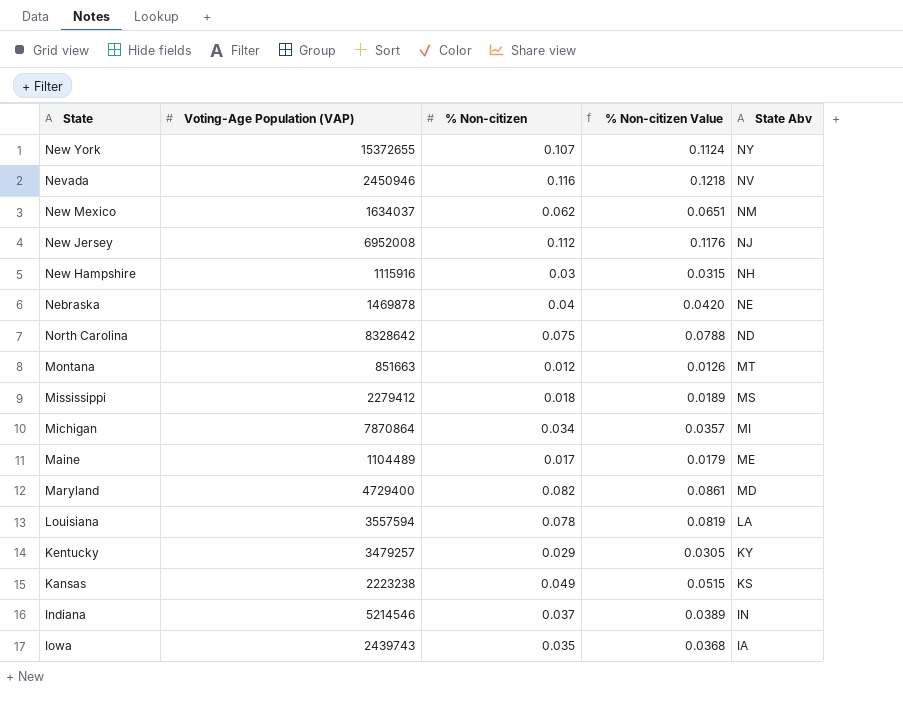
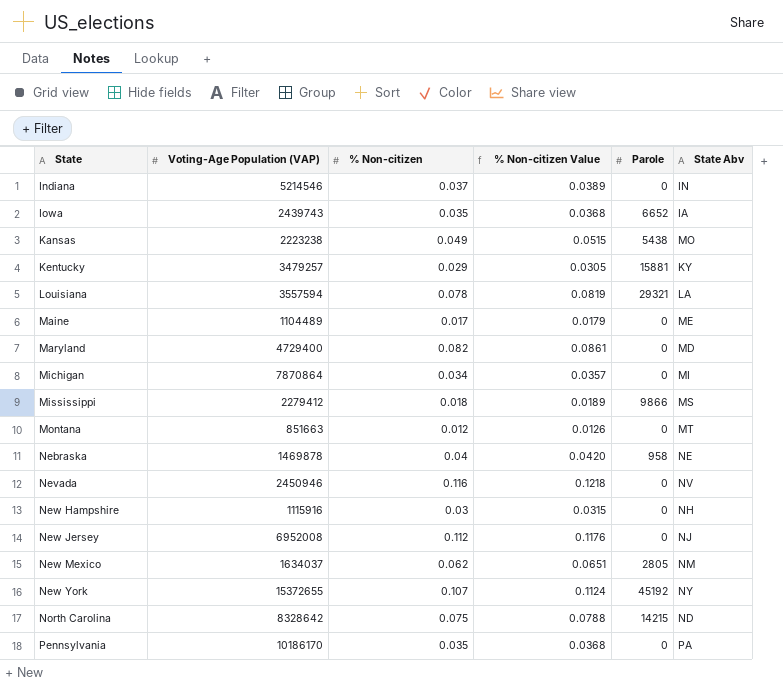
row order: State Abv descending -> State ascending
column Parole | position: none -> 5
Kansas | State Abv: KS -> MO
row Pennsylvania: none -> 10186170 | 0.035 | 0.0368 | 0 | PA

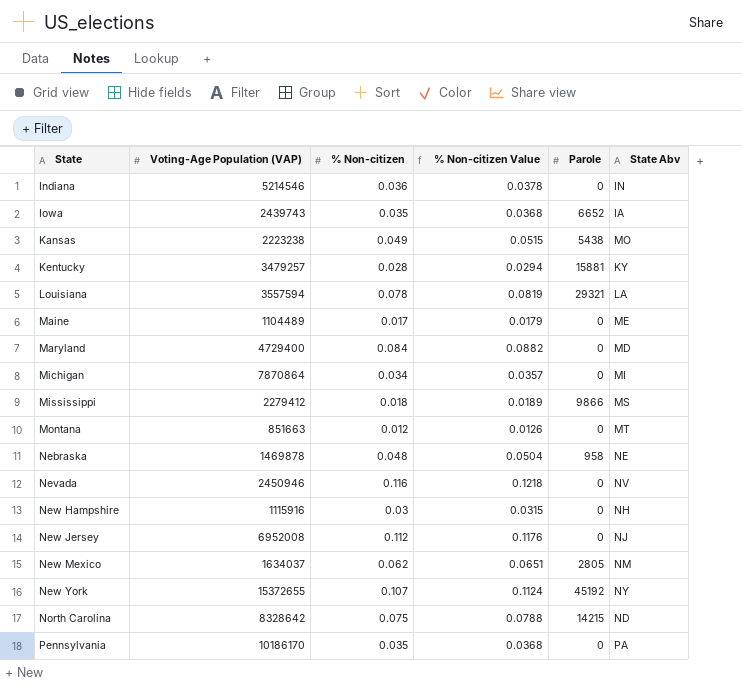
Indiana | % Non-citizen: 0.037 -> 0.036
Indiana | % Non-citizen Value: 0.0389 -> 0.0378
Kentucky | % Non-citizen: 0.029 -> 0.028
Kentucky | % Non-citizen Value: 0.0305 -> 0.0294
Maryland | % Non-citizen: 0.082 -> 0.084
Maryland | % Non-citizen Value: 0.0861 -> 0.0882
Nebraska | % Non-citizen: 0.04 -> 0.048
Nebraska | % Non-citizen Value: 0.0420 -> 0.0504

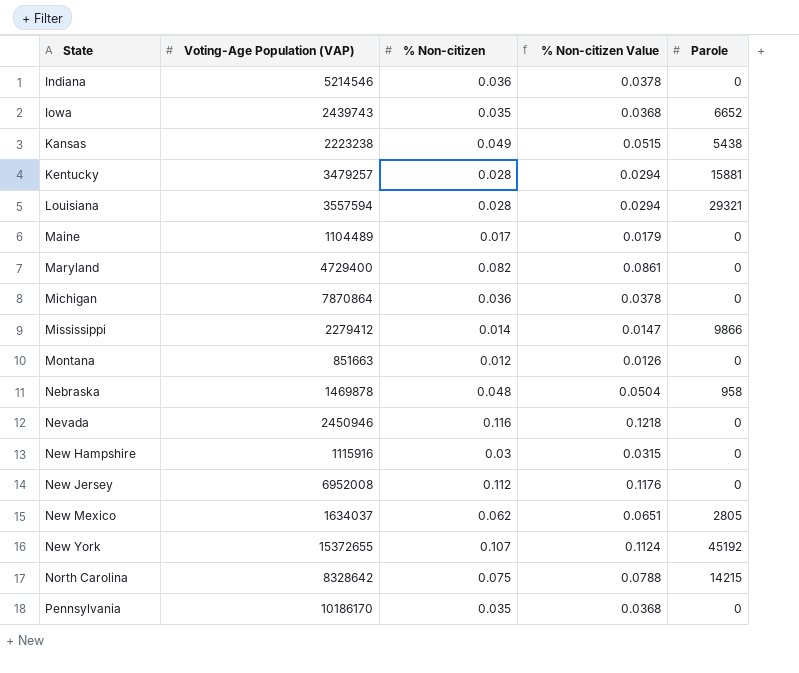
column State Abv | position: 6 -> none
Louisiana | % Non-citizen: 0.078 -> 0.028
Louisiana | % Non-citizen Value: 0.0819 -> 0.0294
Maryland | % Non-citizen: 0.084 -> 0.082
Maryland | % Non-citizen Value: 0.0882 -> 0.0861
Michigan | % Non-citizen: 0.034 -> 0.036
Michigan | % Non-citizen Value: 0.0357 -> 0.0378
Mississippi | % Non-citizen: 0.018 -> 0.014
Mississippi | % Non-citizen Value: 0.0189 -> 0.0147

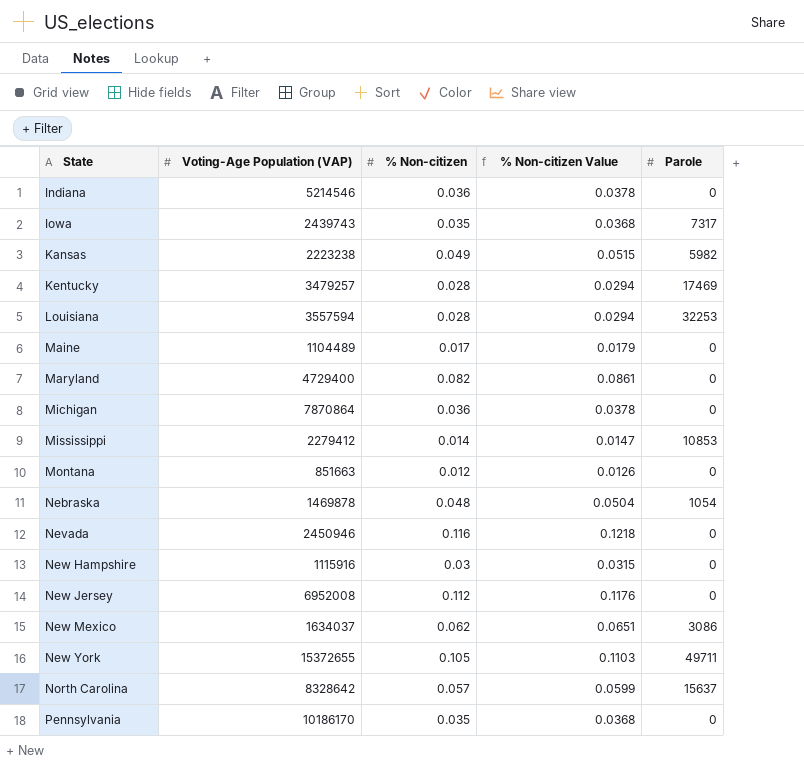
Iowa | Parole: 6652 -> 7317
Kansas | Parole: 5438 -> 5982
Kentucky | Parole: 15881 -> 17469
Louisiana | Parole: 29321 -> 32253
Mississippi | Parole: 9866 -> 10853
Nebraska | Parole: 958 -> 1054
New Mexico | Parole: 2805 -> 3086
New York | % Non-citizen: 0.107 -> 0.105
New York | % Non-citizen Value: 0.1124 -> 0.1103
New York | Parole: 45192 -> 49711
North Carolina | % Non-citizen: 0.075 -> 0.057
North Carolina | % Non-citizen Value: 0.0788 -> 0.0599
North Carolina | Parole: 14215 -> 15637

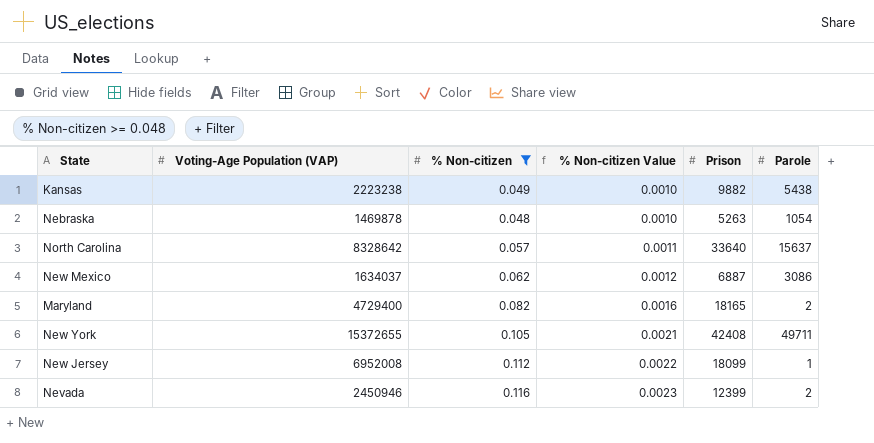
filter: none -> % Non-citizen >= 0.048
row order: State ascending -> % Non-citizen Value ascending
column % Non-citizen Value | formula: [% Non-citizen] * 1.05 -> [% Non-citizen] * 0.02
column Prison | position: none -> 5
Kansas | Parole: 5982 -> 5438
Maryland | Parole: 0 -> 2
New Jersey | Parole: 0 -> 1
Nevada | Parole: 0 -> 2

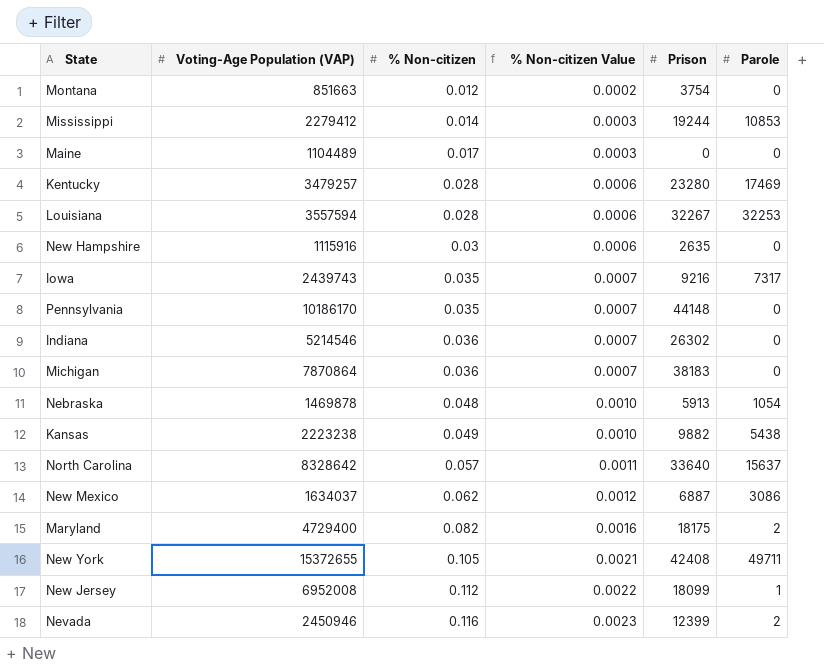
filter: % Non-citizen >= 0.048 -> none
row order: % Non-citizen Value ascending -> % Non-citizen ascending
Nebraska | Prison: 5263 -> 5913
Maryland | Prison: 18165 -> 18175

